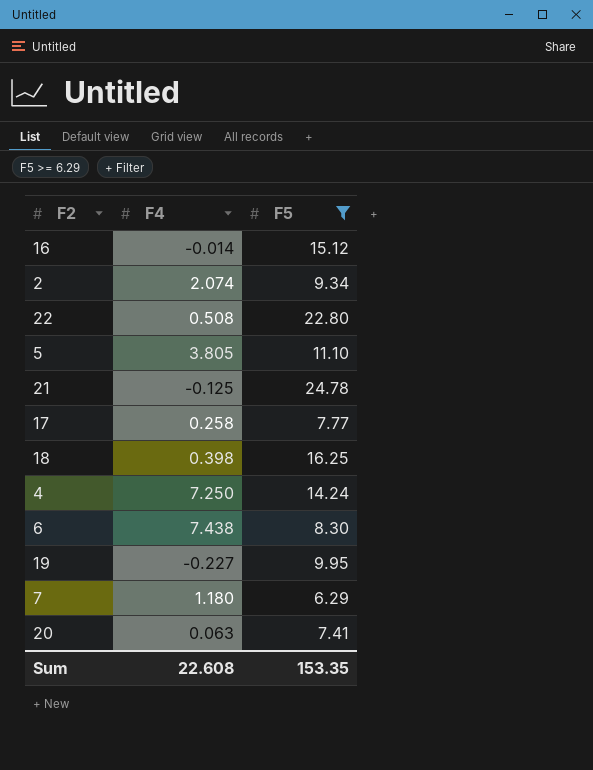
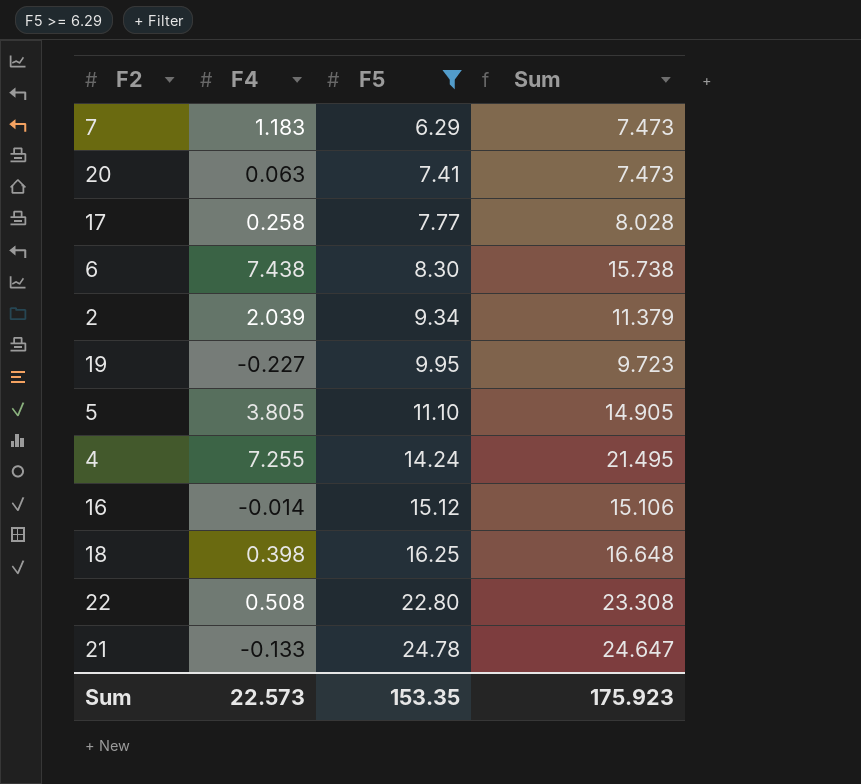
row order: none -> F5 ascending
column Sum | formula: none -> [F4] + [F5]
7 | F4: 1.180 -> 1.183
2 | F4: 2.074 -> 2.039
4 | F4: 7.250 -> 7.255
21 | F4: -0.125 -> -0.133
Sum | F4: 22.608 -> 22.573

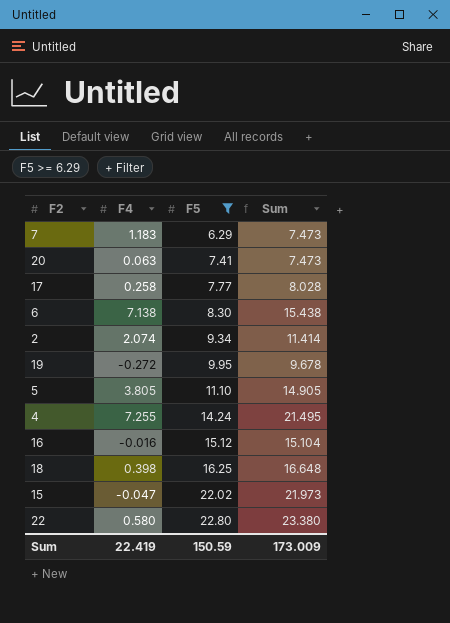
row 21: -0.133 | 24.78 | 24.647 -> none
6 | F4: 7.438 -> 7.138
6 | Sum: 15.738 -> 15.438
2 | F4: 2.039 -> 2.074
2 | Sum: 11.379 -> 11.414
19 | F4: -0.227 -> -0.272
19 | Sum: 9.723 -> 9.678
16 | F4: -0.014 -> -0.016
16 | Sum: 15.106 -> 15.104
row 15: none -> -0.047 | 22.02 | 21.973
22 | F4: 0.508 -> 0.580
22 | Sum: 23.308 -> 23.380
Sum | F4: 22.573 -> 22.419
Sum | F5: 153.35 -> 150.59
Sum | Sum: 175.923 -> 173.009

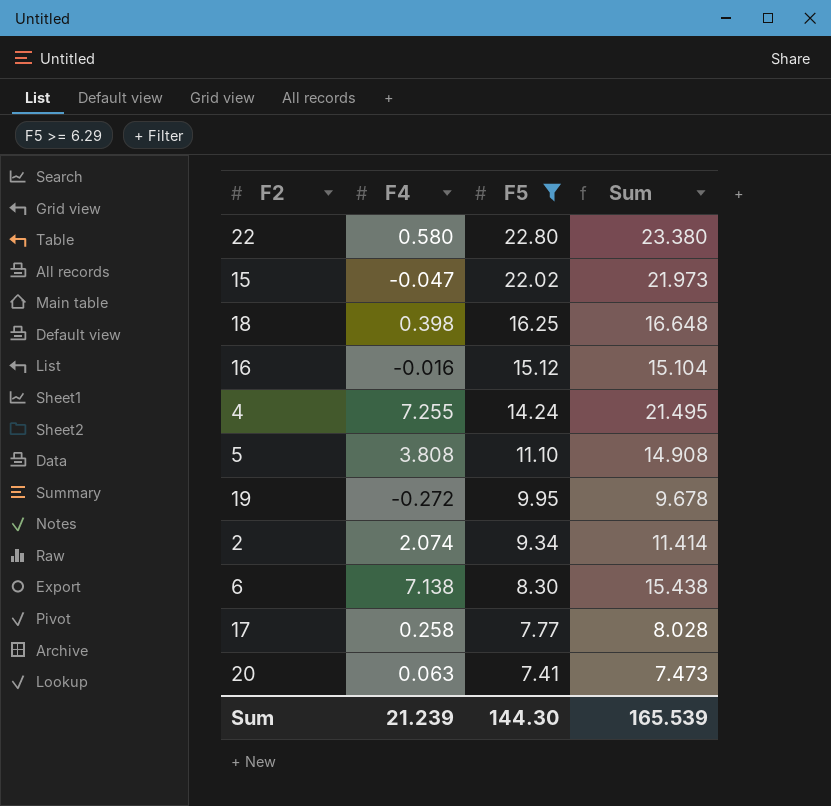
row order: F5 ascending -> F5 descending
row 7: 1.183 | 6.29 | 7.473 -> none
5 | F4: 3.805 -> 3.808
5 | Sum: 14.905 -> 14.908
Sum | F4: 22.419 -> 21.239
Sum | F5: 150.59 -> 144.30
Sum | Sum: 173.009 -> 165.539

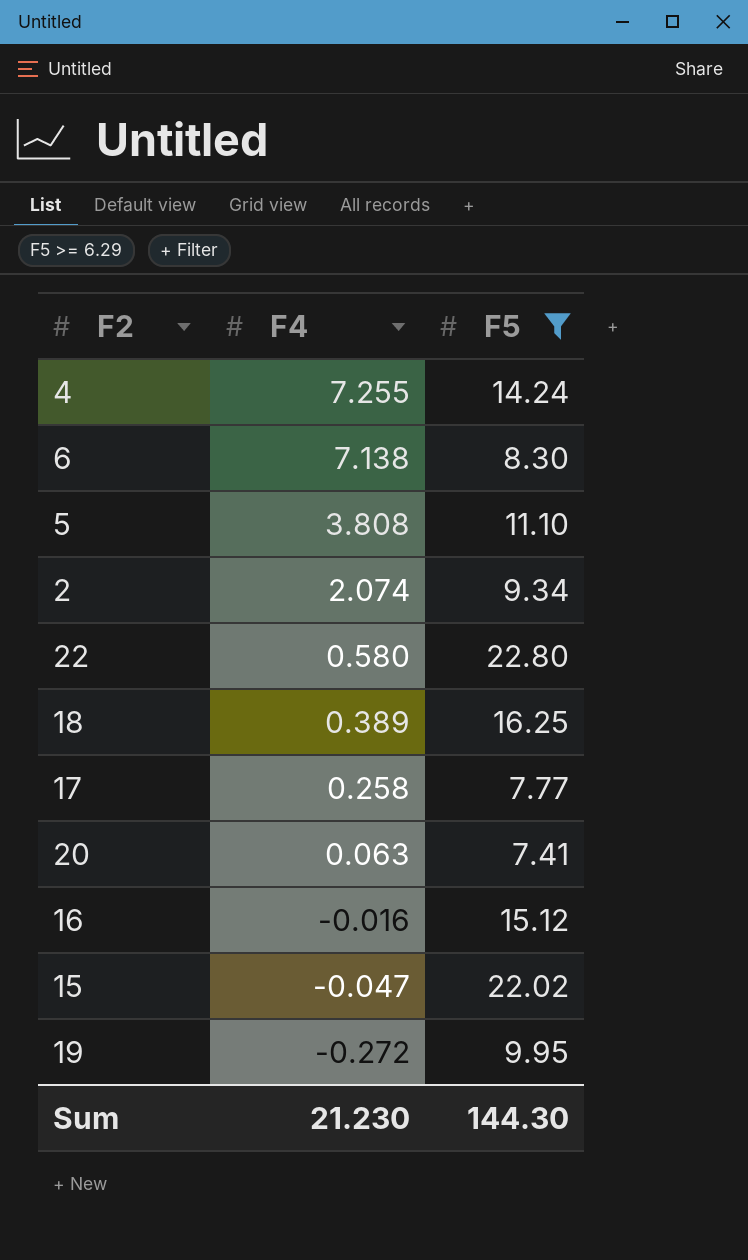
row order: F5 descending -> F4 descending
column Sum | formula: [F4] + [F5] -> none
18 | F4: 0.398 -> 0.389
Sum | F4: 21.239 -> 21.230

